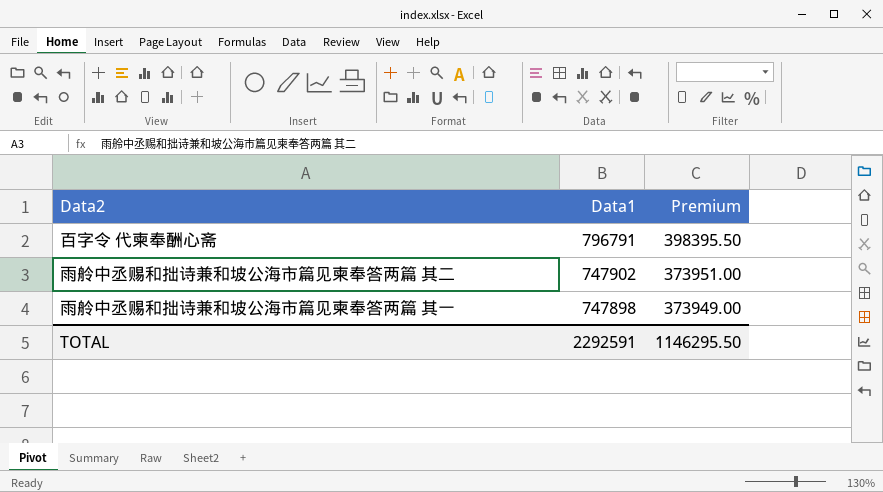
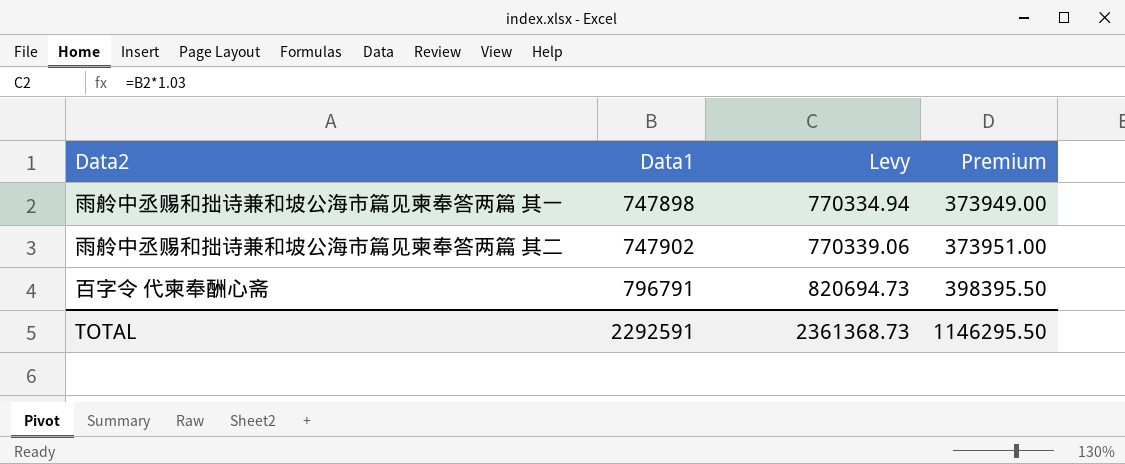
row order: Data1 descending -> Data1 ascending
column Levy | formula: none -> [Data1] * 1.03

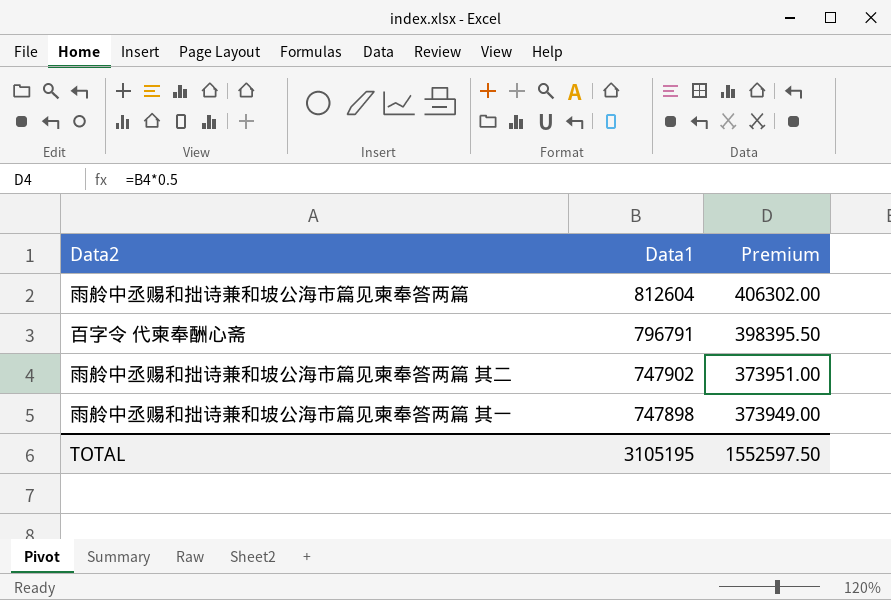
row order: Data1 ascending -> Data1 descending
column Levy | formula: [Data1] * 1.03 -> none
row 雨舲中丞赐和拙诗兼和坡公海市篇见柬奉答两篇: none -> 812604 | 406302.00
TOTAL | Data1: 2292591 -> 3105195
TOTAL | Premium: 1146295.50 -> 1552597.50

